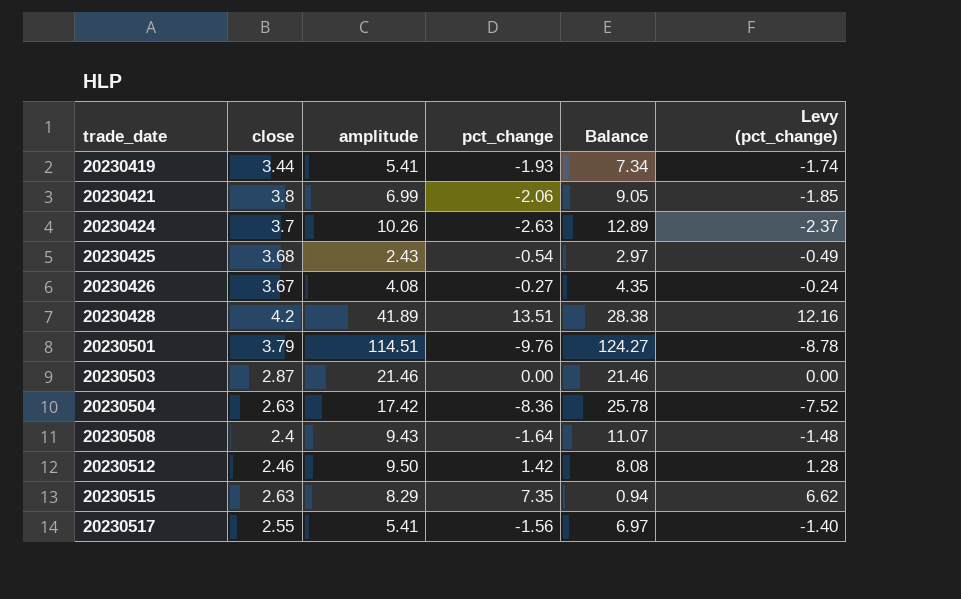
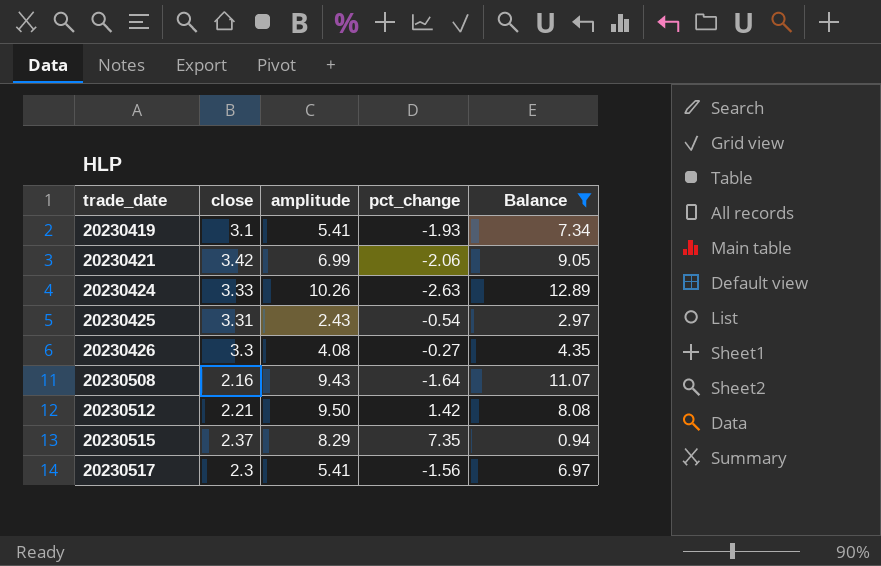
filter: none -> Balance <= 12.89
column Levy (pct_change) | formula: [pct_change] * 0.9 -> none
20230419 | close: 3.44 -> 3.1
20230421 | close: 3.8 -> 3.42
20230424 | close: 3.7 -> 3.33
20230425 | close: 3.68 -> 3.31
20230426 | close: 3.67 -> 3.3
20230508 | close: 2.4 -> 2.16
20230512 | close: 2.46 -> 2.21
20230515 | close: 2.63 -> 2.37
20230517 | close: 2.55 -> 2.3

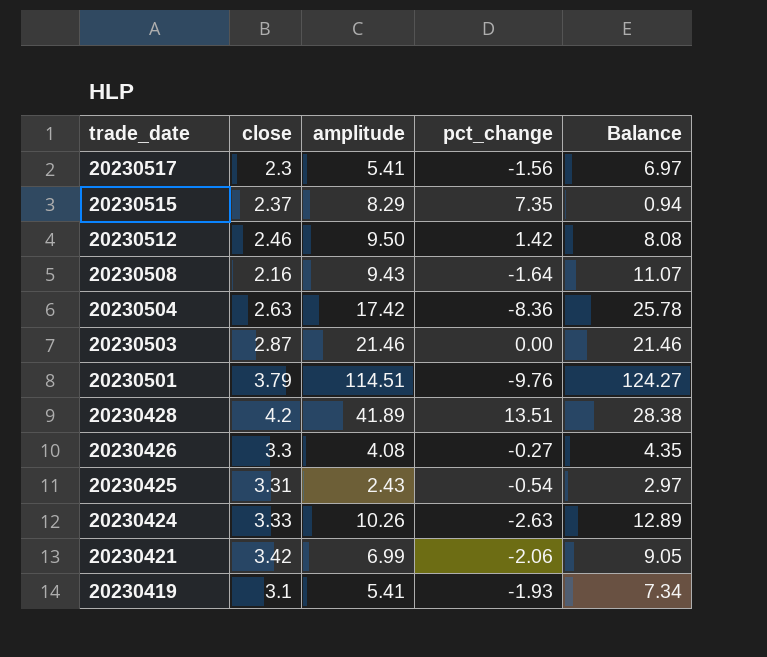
filter: Balance <= 12.89 -> none
row order: trade_date ascending -> trade_date descending
20230512 | close: 2.21 -> 2.46

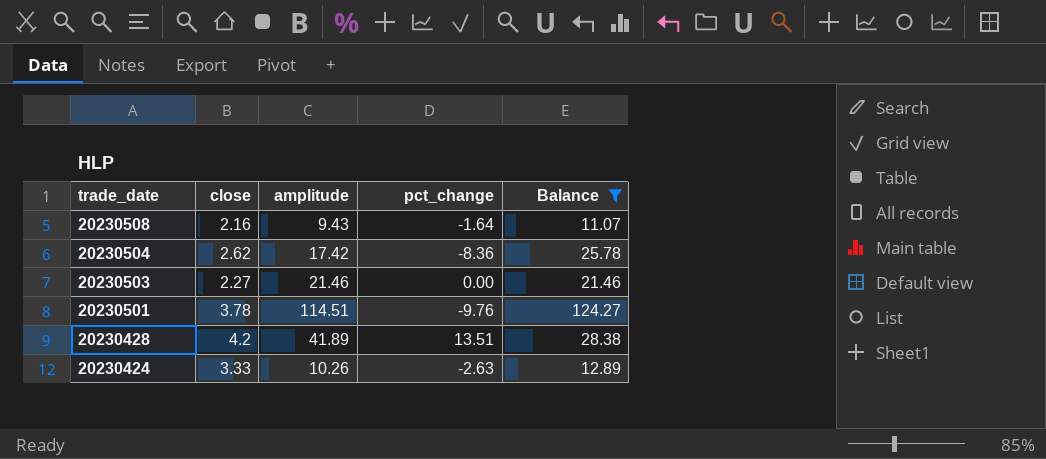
filter: none -> Balance >= 11.07
20230504 | close: 2.63 -> 2.62
20230503 | close: 2.87 -> 2.27
20230501 | close: 3.79 -> 3.78

